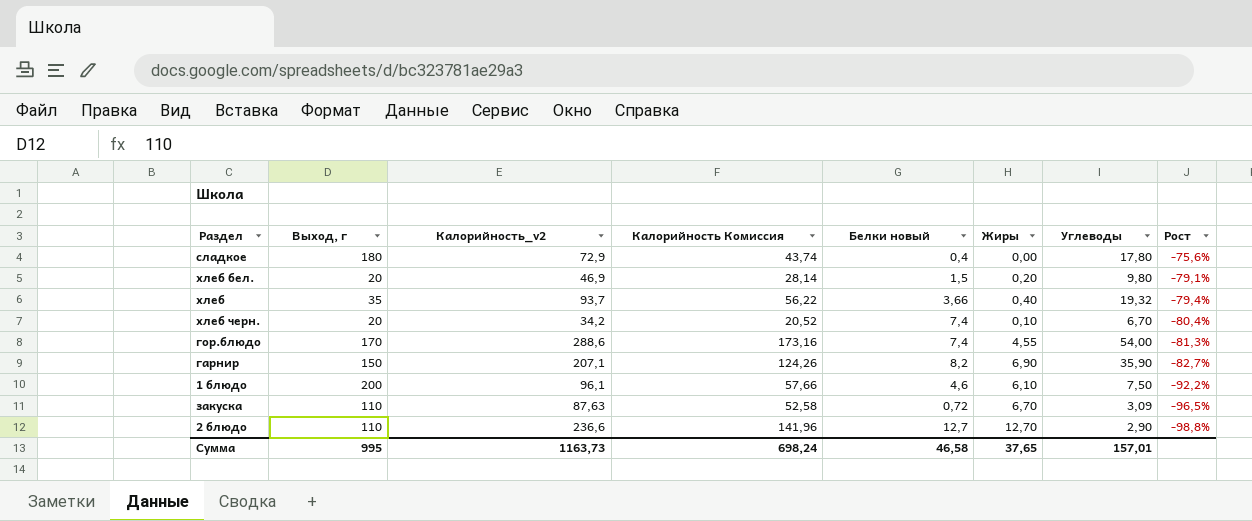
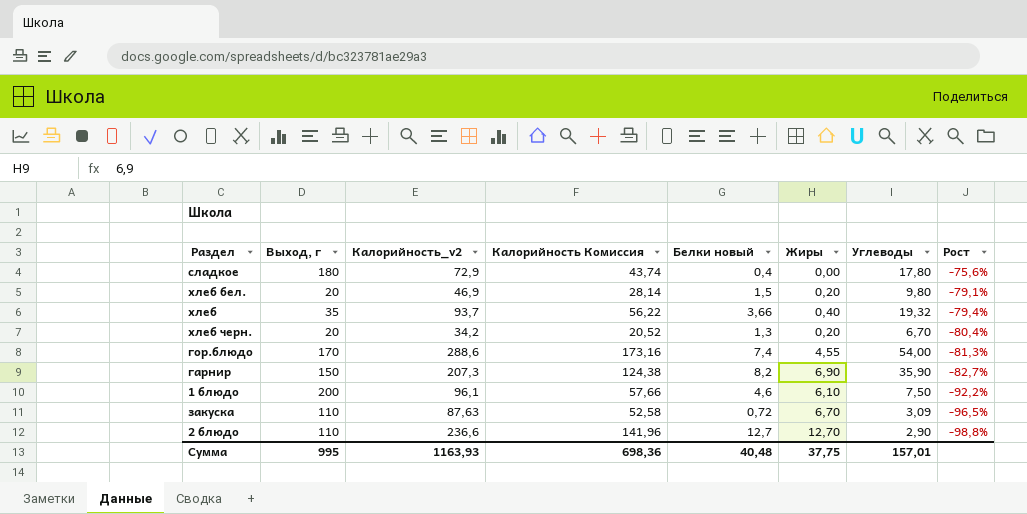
хлеб черн. | Белки новый: 7,4 -> 1,3
хлеб черн. | Жиры: 0,10 -> 0,20
гарнир | Калорийность_v2: 207,1 -> 207,3
гарнир | Калорийность Комиссия: 124,26 -> 124,38
Сумма | Калорийность_v2: 1163,73 -> 1163,93
Сумма | Калорийность Комиссия: 698,24 -> 698,36
Сумма | Белки новый: 46,58 -> 40,48
Сумма | Жиры: 37,65 -> 37,75

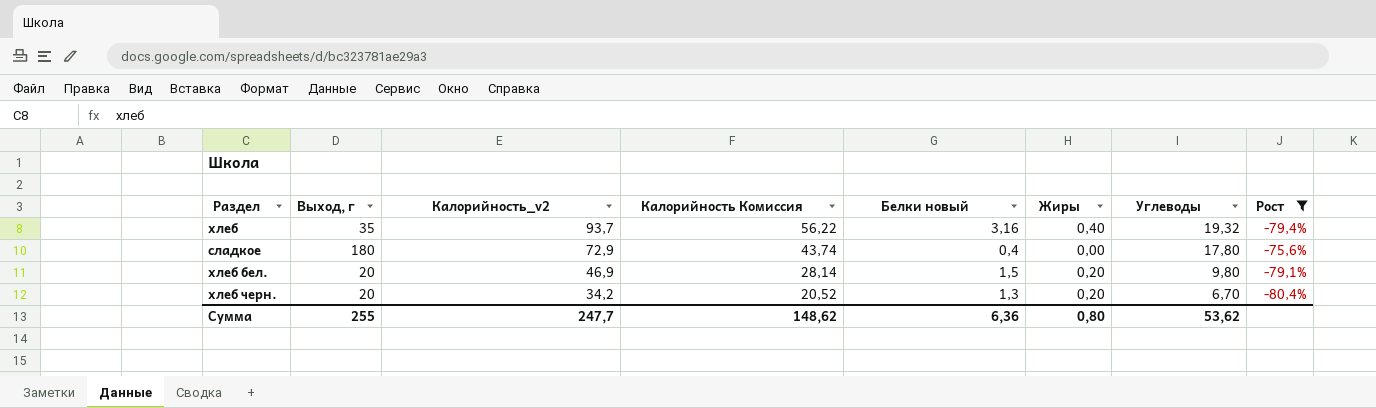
filter: none -> Рост >= -80,4%
row order: Рост descending -> Калорийность_v2 descending
хлеб | Белки новый: 3,66 -> 3,16
Сумма | Выход, г: 995 -> 255
Сумма | Калорийность_v2: 1163,93 -> 247,7
Сумма | Калорийность Комиссия: 698,36 -> 148,62
Сумма | Белки новый: 40,48 -> 6,36
Сумма | Жиры: 37,75 -> 0,80
Сумма | Углеводы: 157,01 -> 53,62

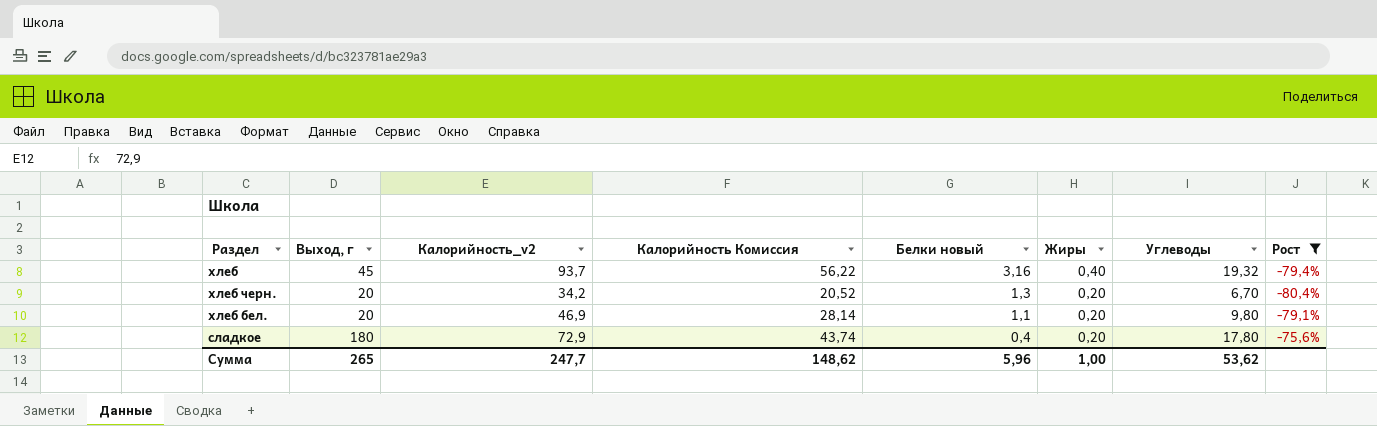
row order: Калорийность_v2 descending -> Белки новый descending
хлеб | Выход, г: 35 -> 45
хлеб бел. | Белки новый: 1,5 -> 1,1
сладкое | Жиры: 0,00 -> 0,20
Сумма | Выход, г: 255 -> 265
Сумма | Белки новый: 6,36 -> 5,96
Сумма | Жиры: 0,80 -> 1,00

